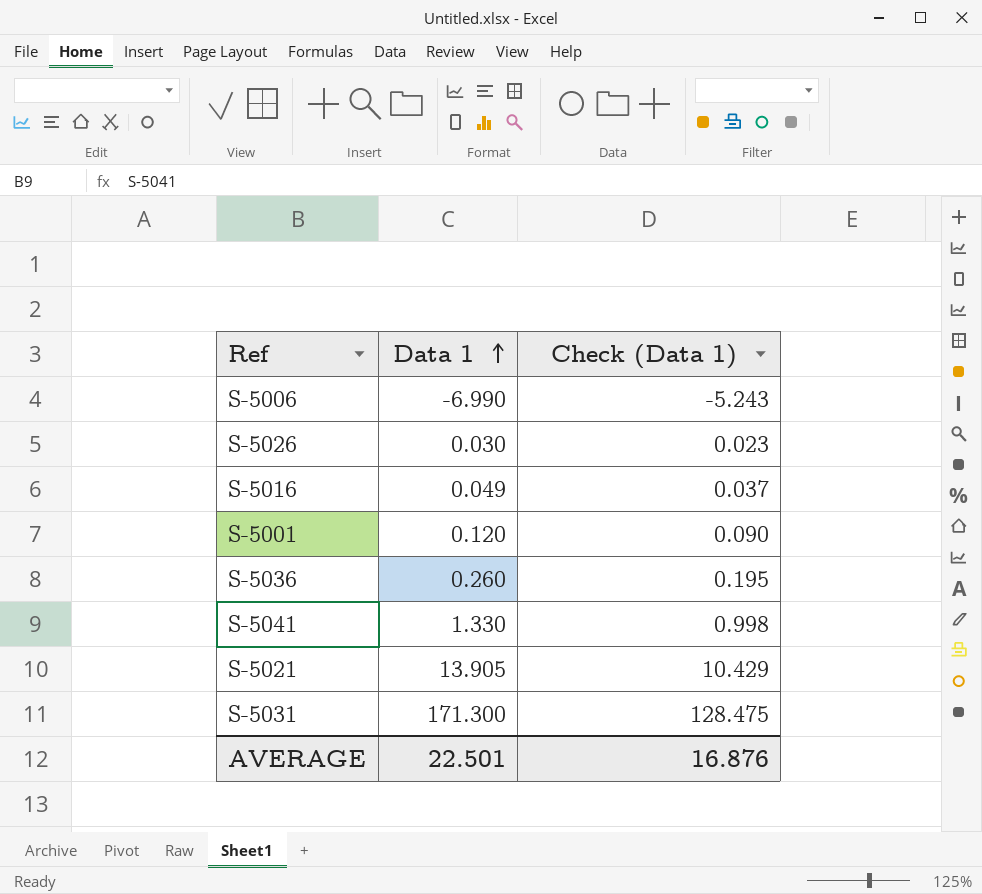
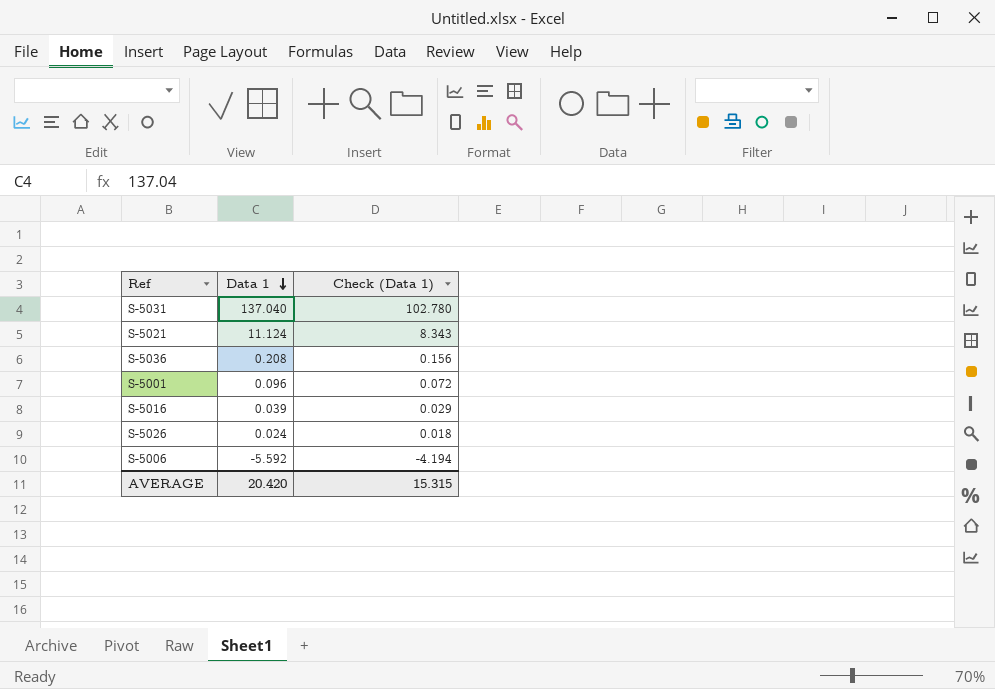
row order: Data 1 ascending -> Data 1 descending
row S-5041: 1.330 | 0.998 -> none
S-5031 | Data 1: 171.300 -> 137.040
S-5031 | Check (Data 1): 128.475 -> 102.780
S-5021 | Data 1: 13.905 -> 11.124
S-5021 | Check (Data 1): 10.429 -> 8.343
S-5036 | Data 1: 0.260 -> 0.208
S-5036 | Check (Data 1): 0.195 -> 0.156
S-5001 | Data 1: 0.120 -> 0.096
S-5001 | Check (Data 1): 0.090 -> 0.072
S-5016 | Data 1: 0.049 -> 0.039
S-5016 | Check (Data 1): 0.037 -> 0.029
S-5026 | Data 1: 0.030 -> 0.024
S-5026 | Check (Data 1): 0.023 -> 0.018
S-5006 | Data 1: -6.990 -> -5.592
S-5006 | Check (Data 1): -5.243 -> -4.194
AVERAGE | Data 1: 22.501 -> 20.420
AVERAGE | Check (Data 1): 16.876 -> 15.315

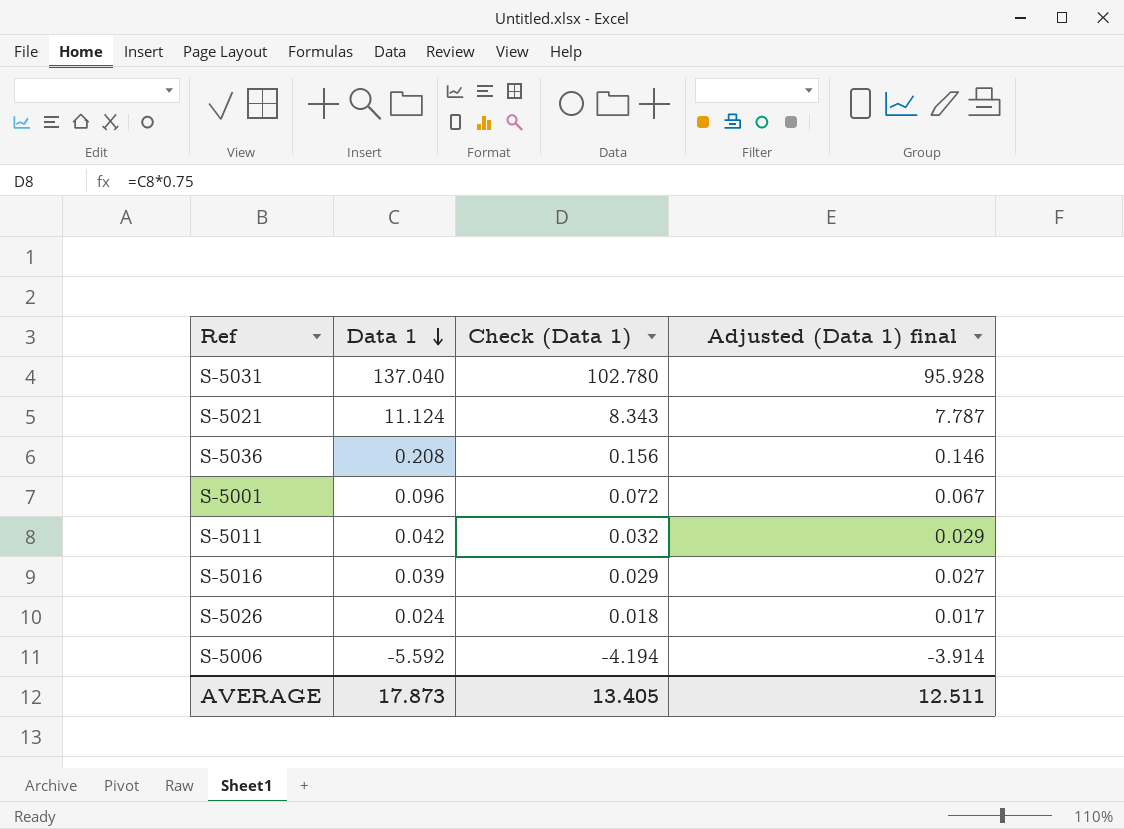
column Adjusted (Data 1) final | formula: none -> [Data 1] * 0.7
row S-5011: none -> 0.042 | 0.032 | 0.029
AVERAGE | Data 1: 20.420 -> 17.873
AVERAGE | Check (Data 1): 15.315 -> 13.405

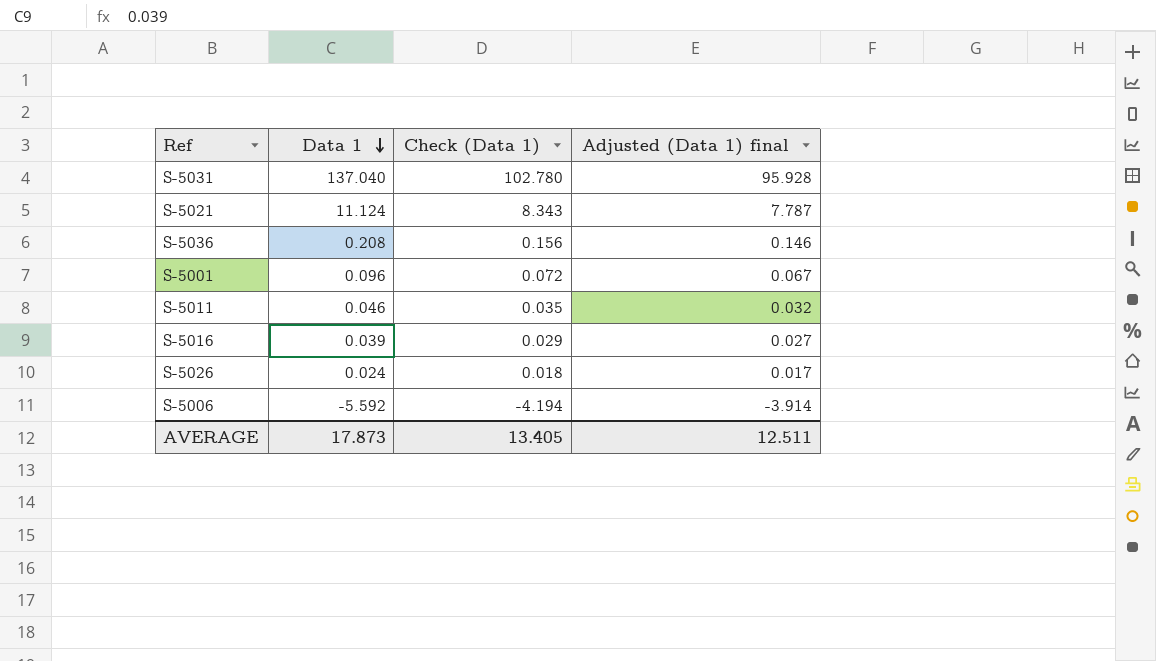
S-5011 | Data 1: 0.042 -> 0.046
S-5011 | Check (Data 1): 0.032 -> 0.035
S-5011 | Adjusted (Data 1) final: 0.029 -> 0.032

